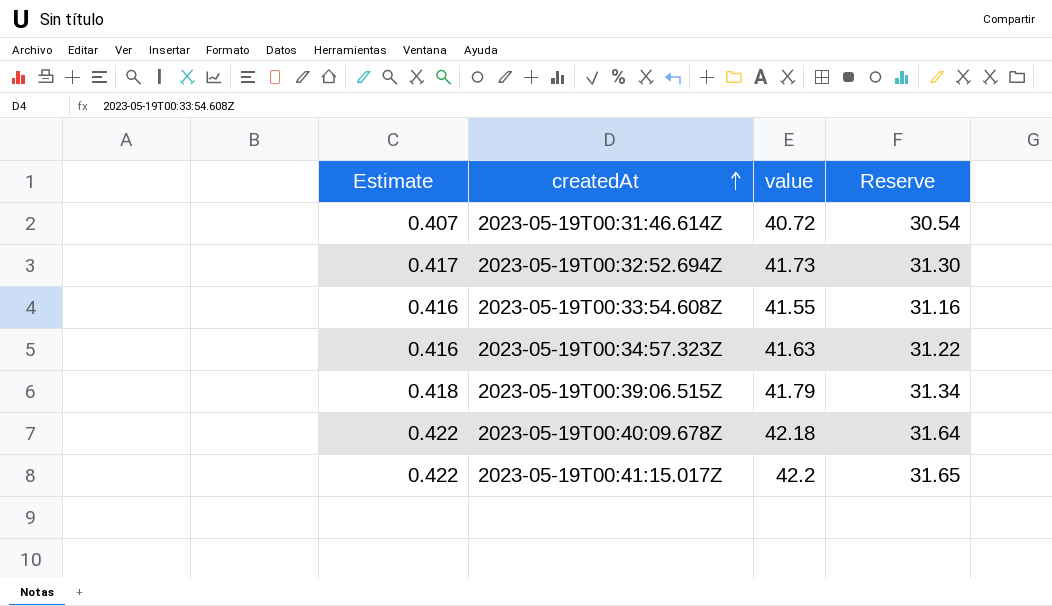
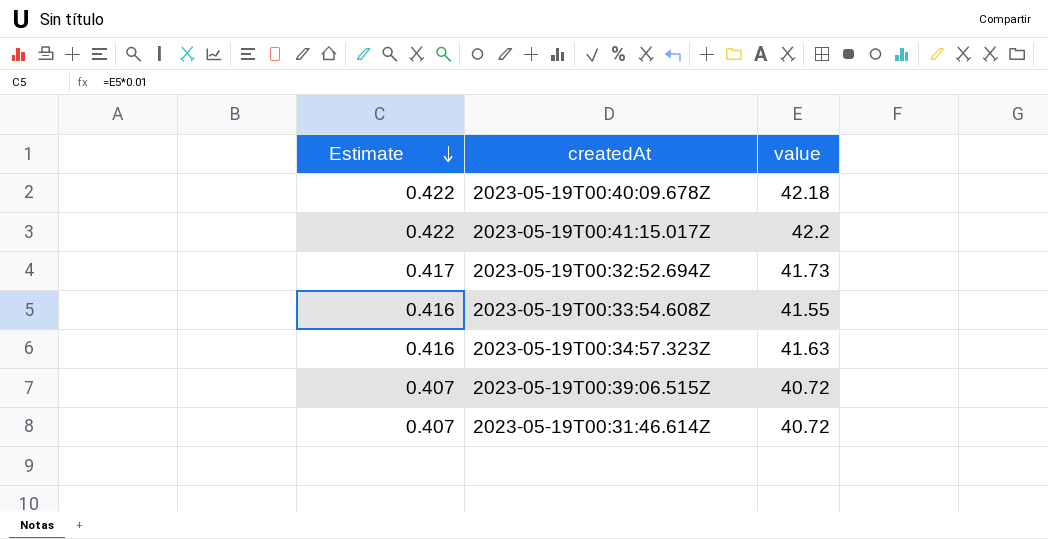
row order: createdAt ascending -> Estimate descending
column Reserve | formula: [value] * 0.75 -> none
2023-05-19T00:39:06.515Z | Estimate: 0.418 -> 0.407
2023-05-19T00:39:06.515Z | value: 41.79 -> 40.72

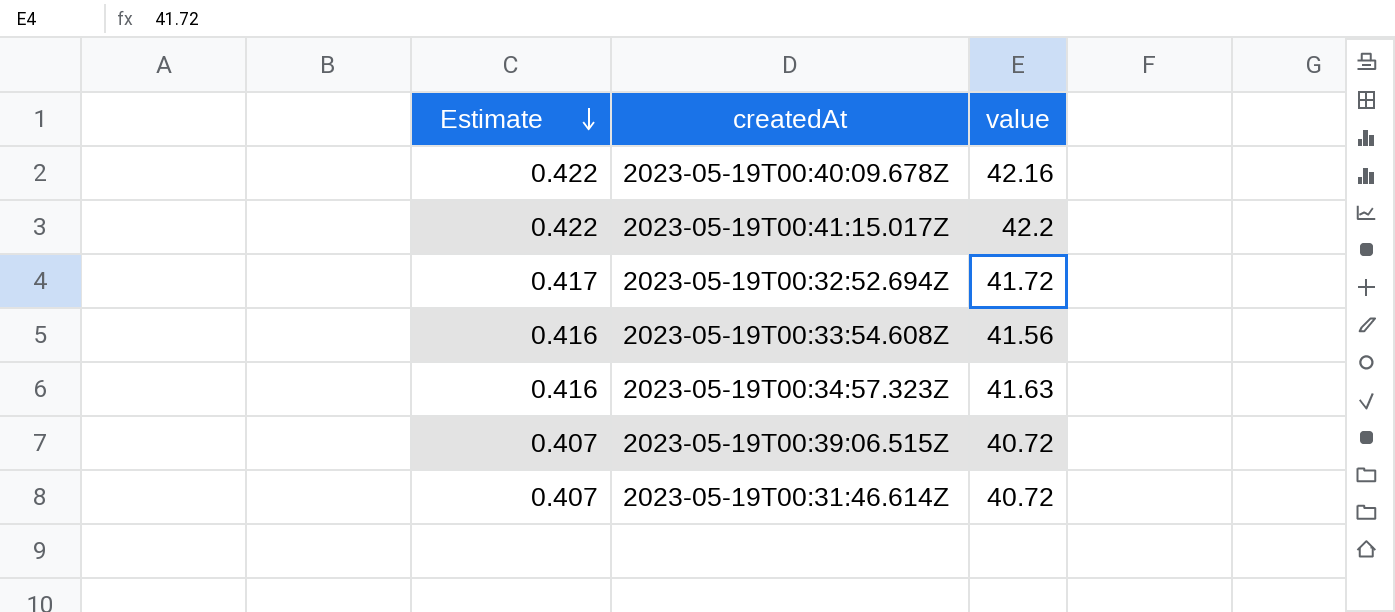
2023-05-19T00:40:09.678Z | value: 42.18 -> 42.16
2023-05-19T00:32:52.694Z | value: 41.73 -> 41.72
2023-05-19T00:33:54.608Z | value: 41.55 -> 41.56

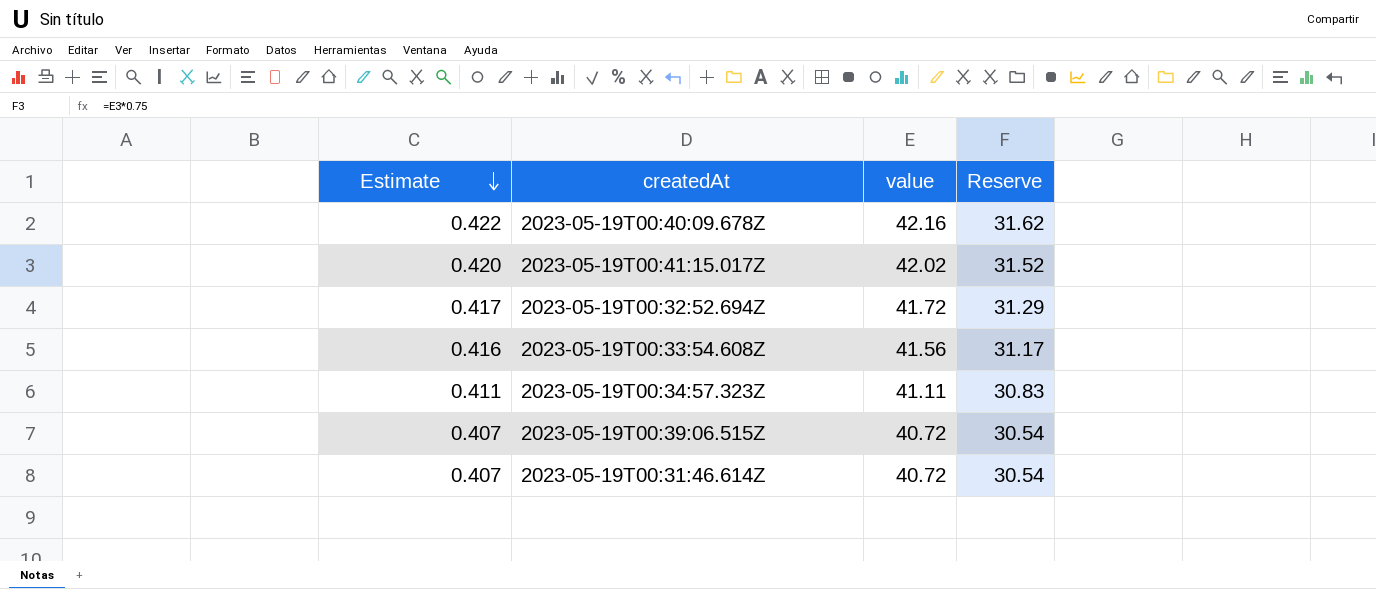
column Reserve | formula: none -> [value] * 0.75
2023-05-19T00:41:15.017Z | Estimate: 0.422 -> 0.420
2023-05-19T00:41:15.017Z | value: 42.2 -> 42.02
2023-05-19T00:34:57.323Z | Estimate: 0.416 -> 0.411
2023-05-19T00:34:57.323Z | value: 41.63 -> 41.11

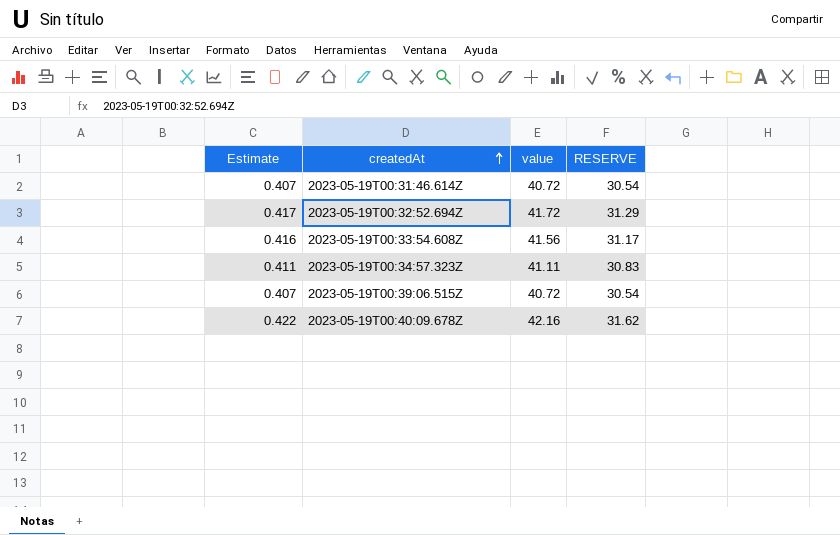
row order: Estimate descending -> createdAt ascending
column name: Reserve -> RESERVE
row 2023-05-19T00:41:15.017Z: 0.420 | 42.02 | 31.52 -> none

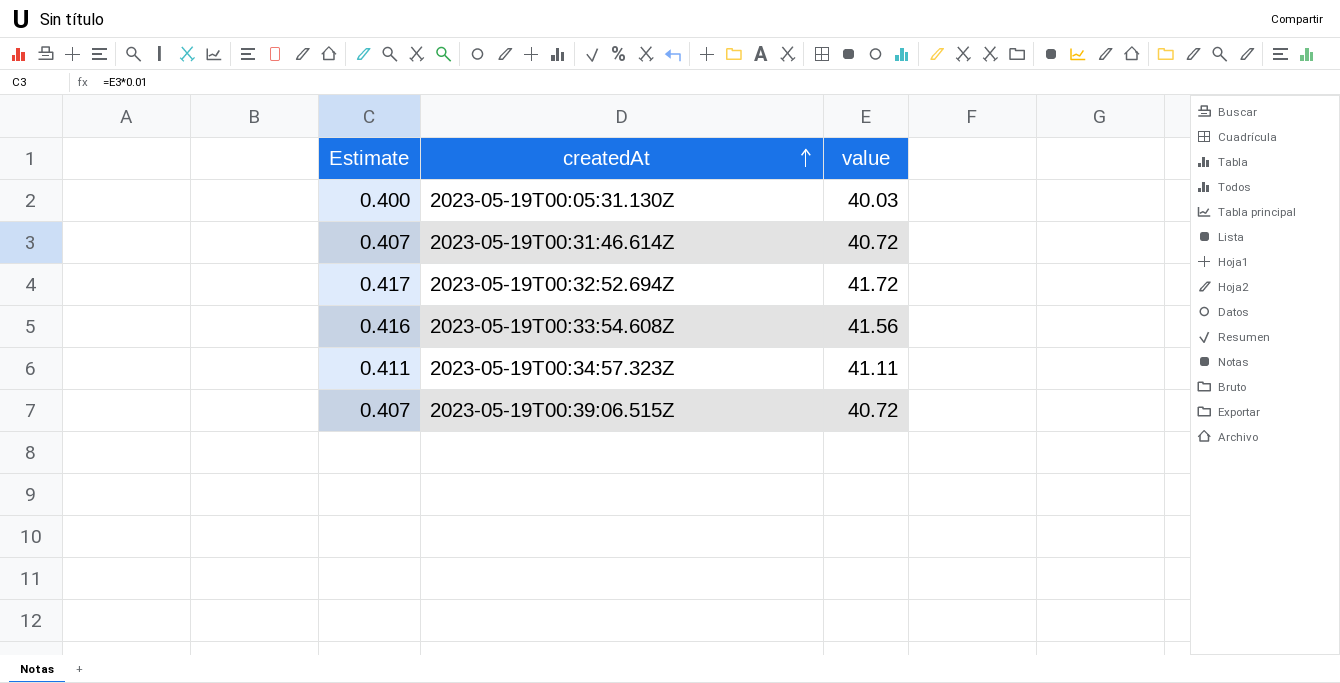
column RESERVE | formula: [value] * 0.75 -> none
row 2023-05-19T00:40:09.678Z: 0.422 | 42.16 | 31.62 -> none
row 2023-05-19T00:05:31.130Z: none -> 0.400 | 40.03

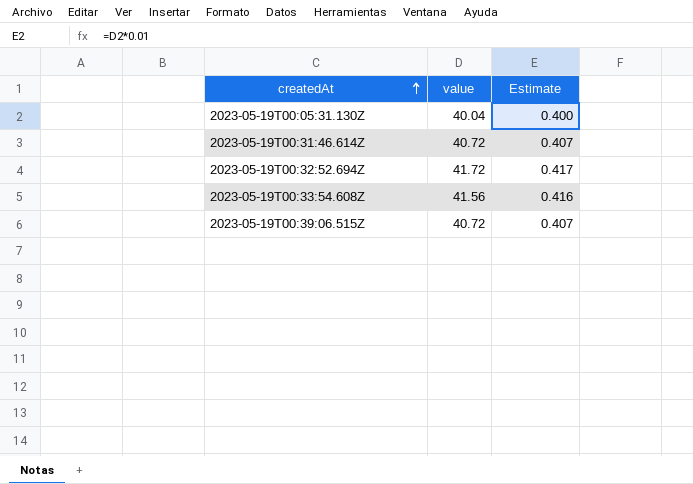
column Estimate | position: 1 -> 3
row 2023-05-19T00:34:57.323Z: 0.411 | 41.11 -> none
2023-05-19T00:05:31.130Z | value: 40.03 -> 40.04

